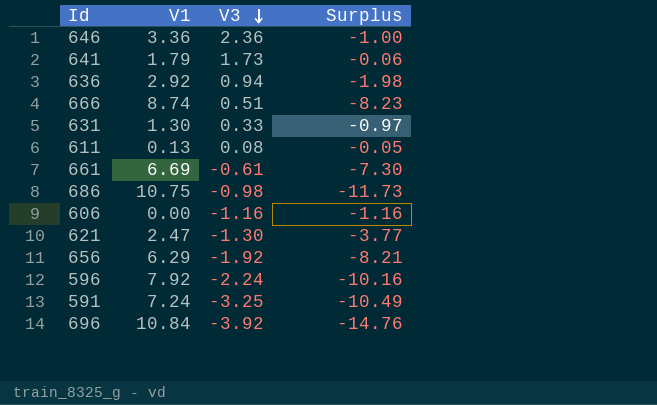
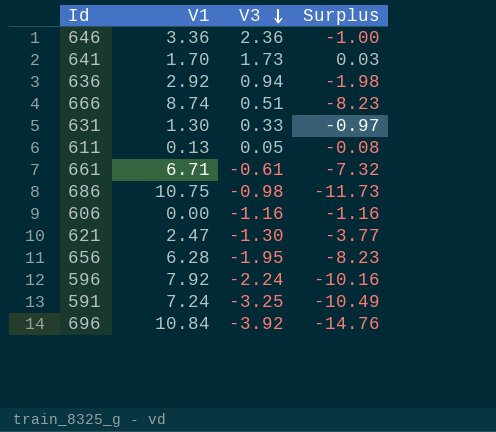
641 | V1: 1.79 -> 1.70
641 | Surplus: -0.06 -> 0.03
611 | V3: 0.08 -> 0.05
611 | Surplus: -0.05 -> -0.08
661 | V1: 6.69 -> 6.71
661 | Surplus: -7.30 -> -7.32
656 | V1: 6.29 -> 6.28
656 | V3: -1.92 -> -1.95
656 | Surplus: -8.21 -> -8.23

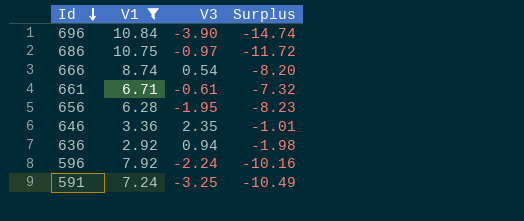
filter: none -> V1 >= 2.92
row order: V3 descending -> Id descending
696 | V3: -3.92 -> -3.90
696 | Surplus: -14.76 -> -14.74
686 | V3: -0.98 -> -0.97
686 | Surplus: -11.73 -> -11.72
666 | V3: 0.51 -> 0.54
666 | Surplus: -8.23 -> -8.20
646 | V3: 2.36 -> 2.35
646 | Surplus: -1.00 -> -1.01

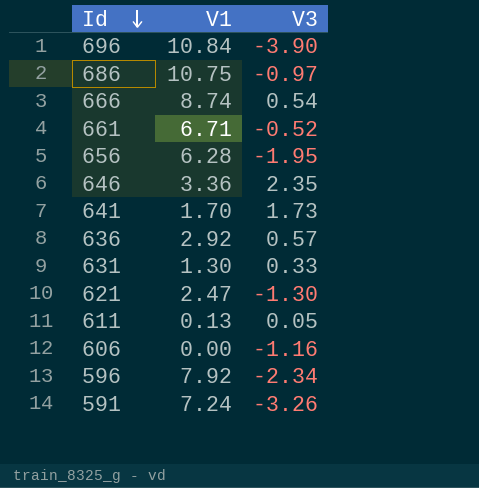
filter: V1 >= 2.92 -> none
column Surplus | formula: [V3] - [V1] -> none
661 | V3: -0.61 -> -0.52
636 | V3: 0.94 -> 0.57
596 | V3: -2.24 -> -2.34
591 | V3: -3.25 -> -3.26

